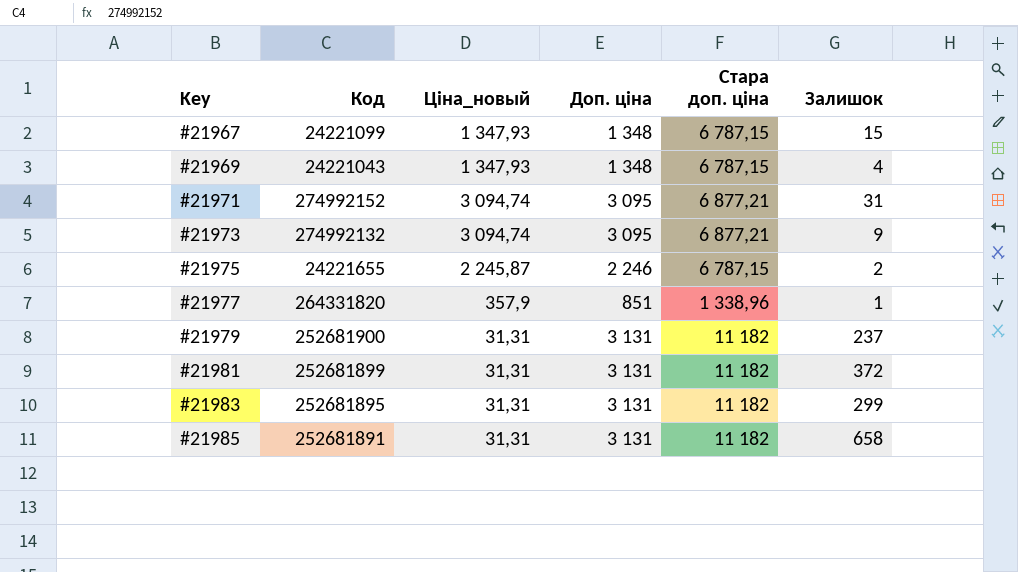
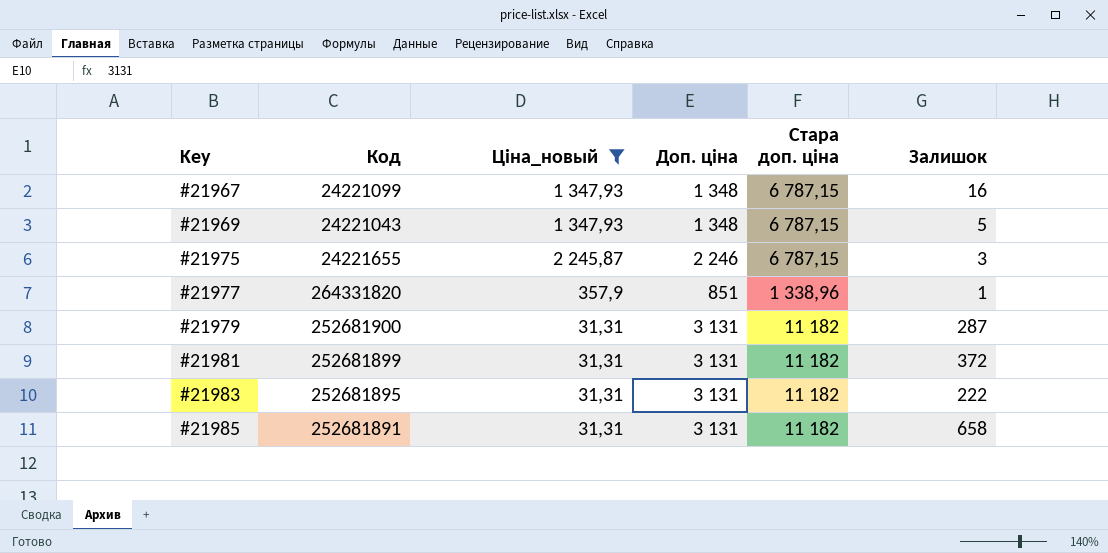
filter: none -> Ціна_новый != 3 094,74
#21967 | Залишок: 15 -> 16
#21969 | Залишок: 4 -> 5
#21975 | Залишок: 2 -> 3
#21979 | Залишок: 237 -> 287
#21983 | Залишок: 299 -> 222

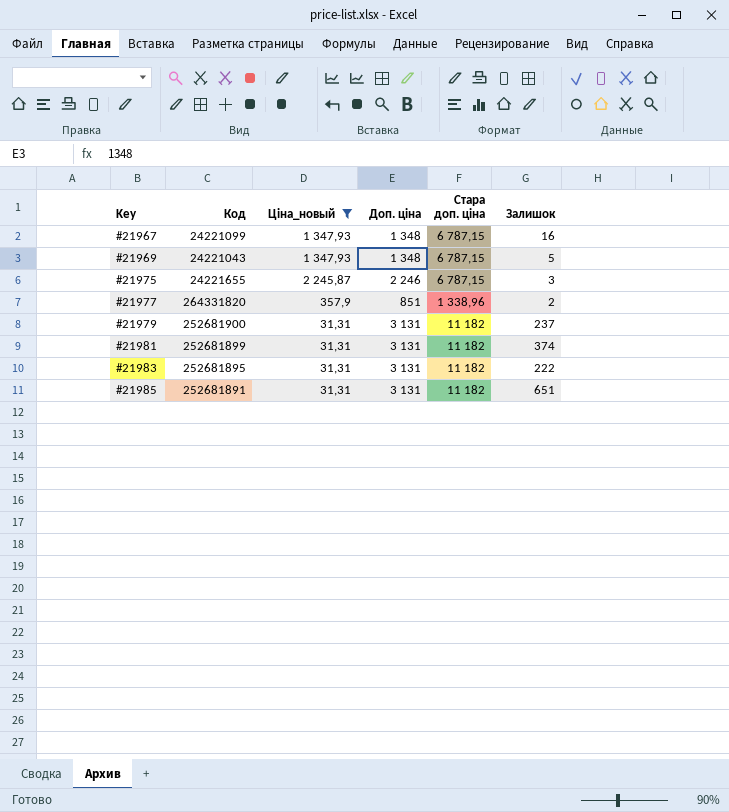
#21977 | Залишок: 1 -> 2
#21979 | Залишок: 287 -> 237
#21981 | Залишок: 372 -> 374
#21985 | Залишок: 658 -> 651

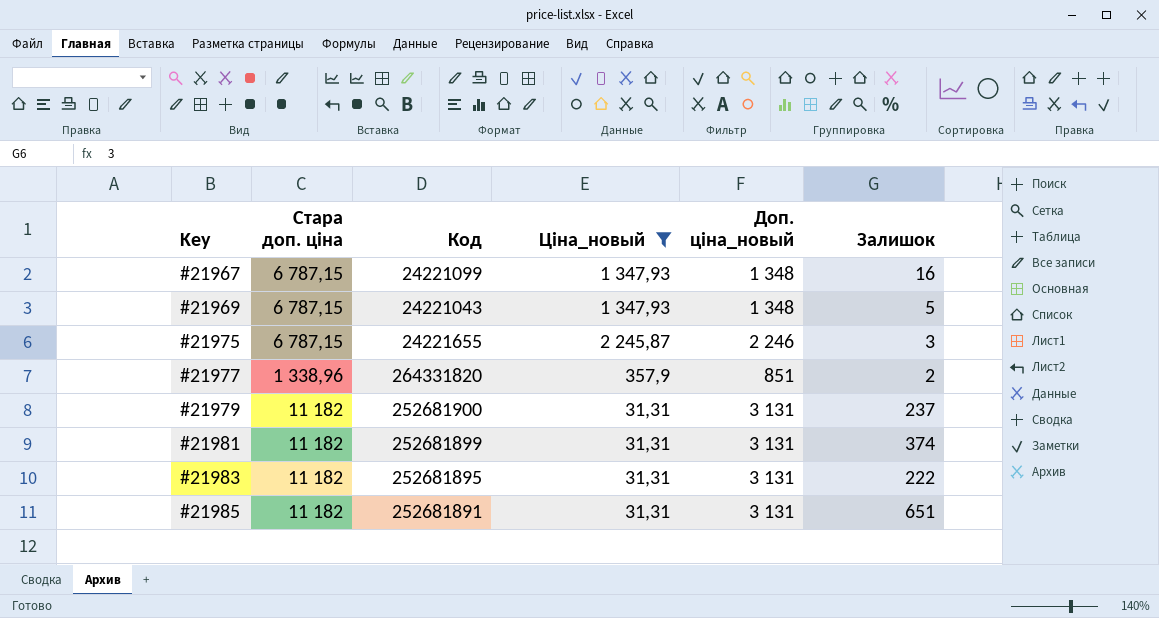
column Стара доп. ціна | position: 5 -> 2
column name: Доп. ціна -> Доп. ціна_новый

